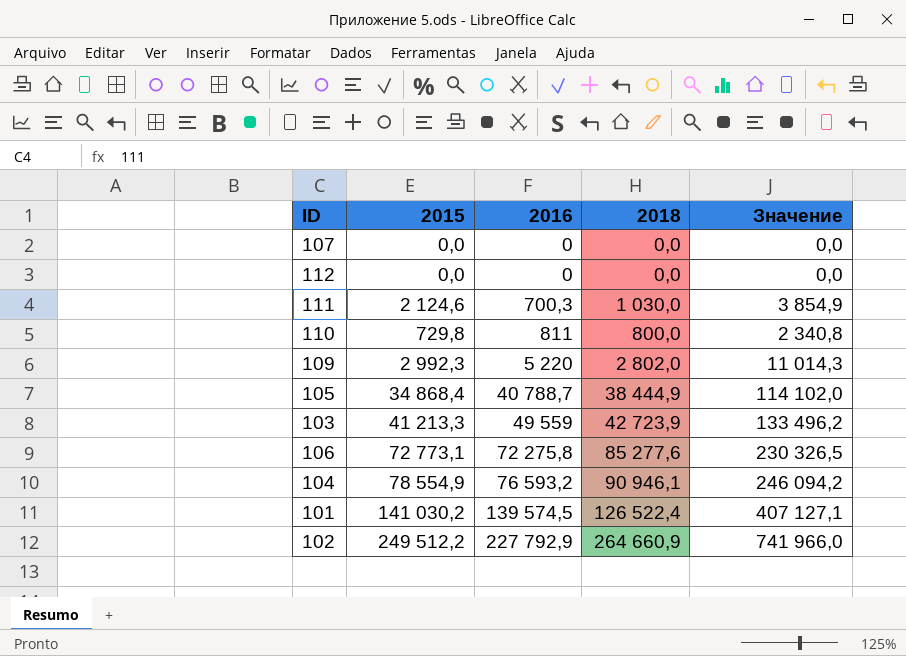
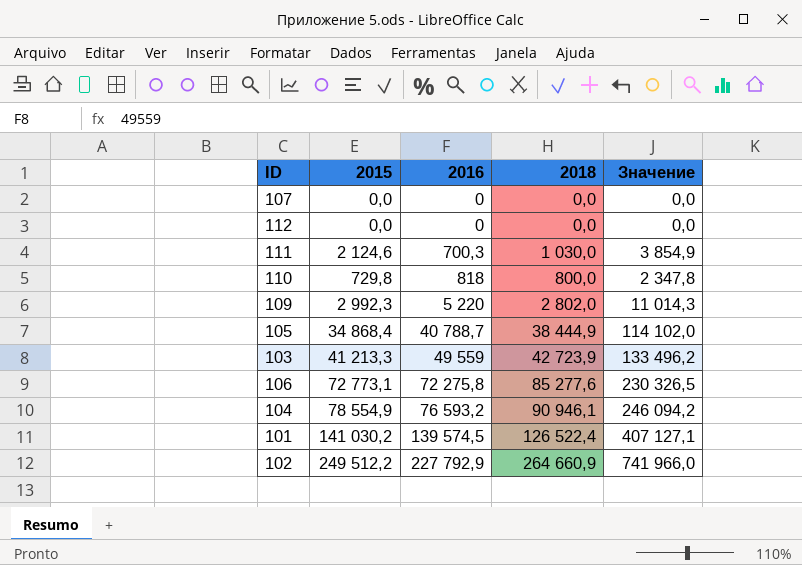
110 | 2016: 811 -> 818
110 | Значение: 2 340,8 -> 2 347,8

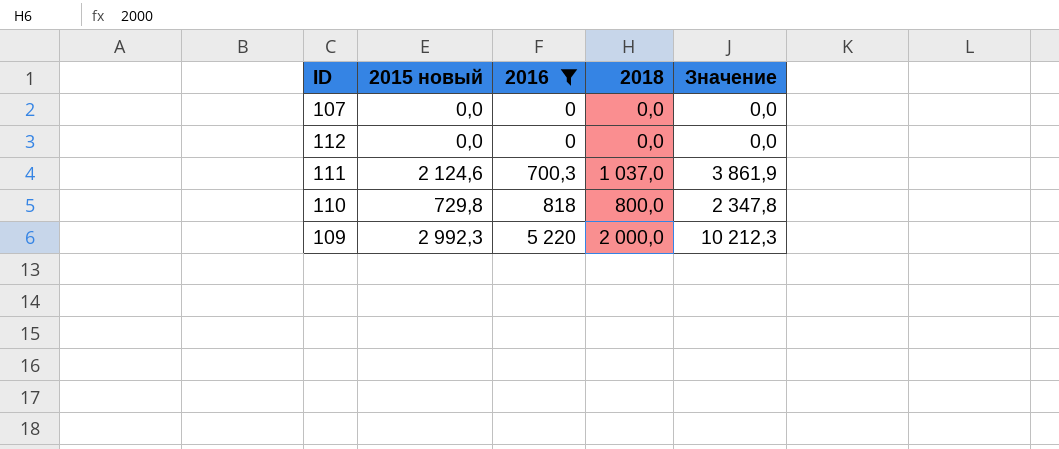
filter: none -> 2016 <= 5 220
column name: 2015 -> 2015 новый
111 | 2018: 1 030,0 -> 1 037,0
111 | Значение: 3 854,9 -> 3 861,9
109 | 2018: 2 802,0 -> 2 000,0
109 | Значение: 11 014,3 -> 10 212,3

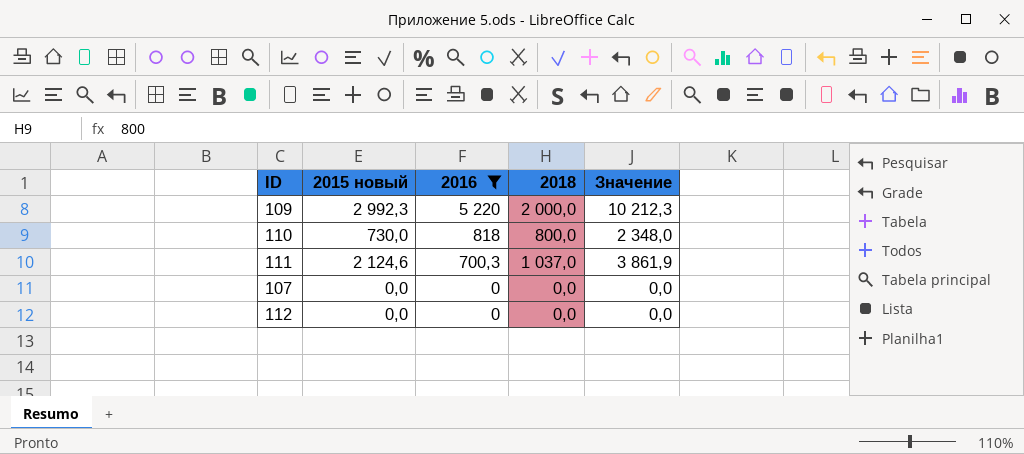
row order: 2016 ascending -> 2016 descending
110 | 2015 новый: 729,8 -> 730,0
110 | Значение: 2 347,8 -> 2 348,0

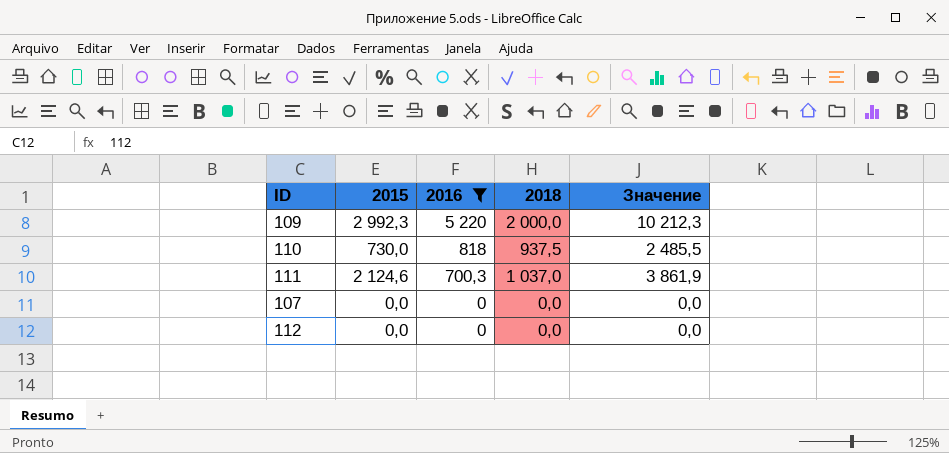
column name: 2015 новый -> 2015
110 | 2018: 800,0 -> 937,5
110 | Значение: 2 348,0 -> 2 485,5

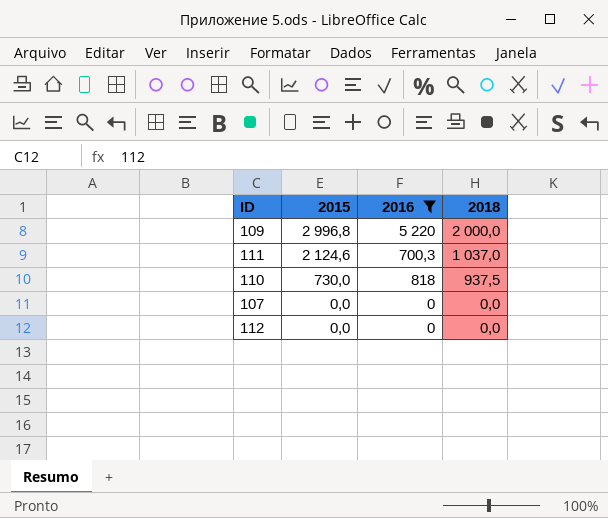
row order: 2016 descending -> 2015 descending
column Значение | formula: [2015] + [2016] + [2018] -> none
109 | 2015: 2 992,3 -> 2 996,8

